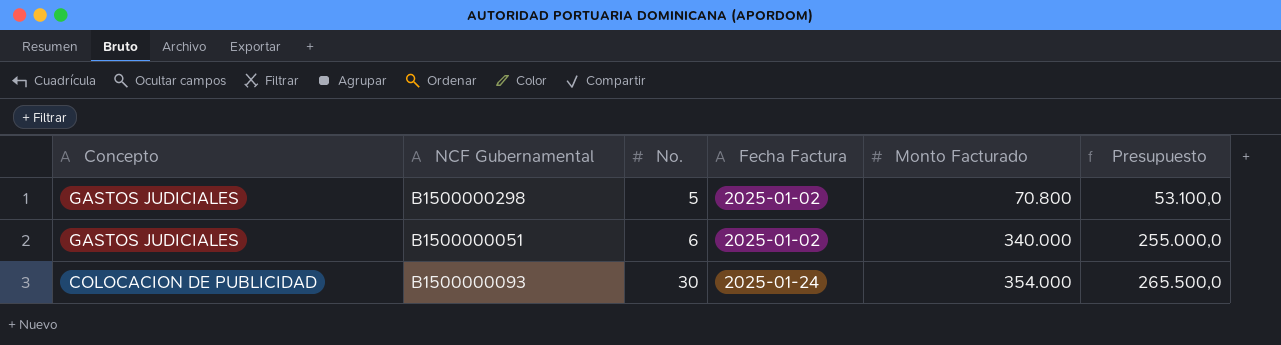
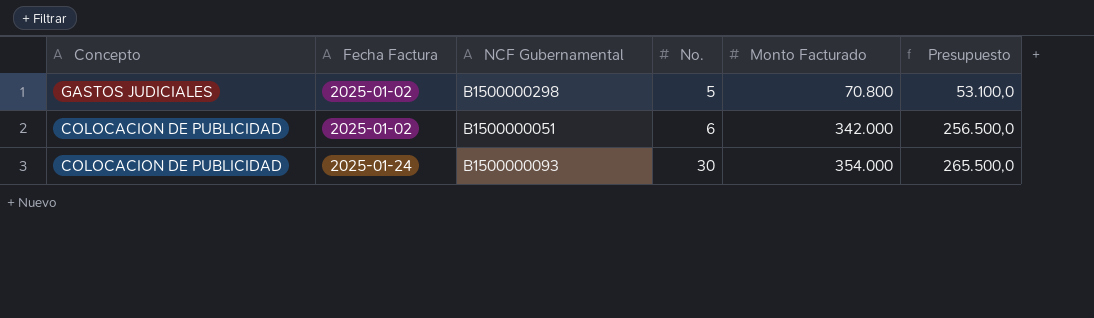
column Fecha Factura | position: 4 -> 2
B1500000051 | Concepto: GASTOS JUDICIALES -> COLOCACION DE PUBLICIDAD
B1500000051 | Monto Facturado: 340.000 -> 342.000
B1500000051 | Presupuesto: 255.000,0 -> 256.500,0

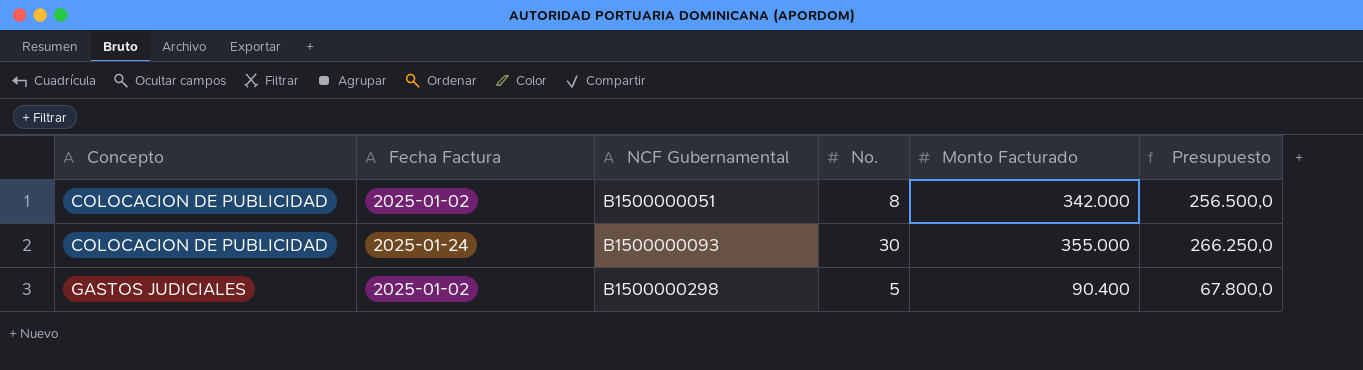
row order: Concepto descending -> Concepto ascending
B1500000051 | No.: 6 -> 8
B1500000093 | Monto Facturado: 354.000 -> 355.000
B1500000093 | Presupuesto: 265.500,0 -> 266.250,0
B1500000298 | Monto Facturado: 70.800 -> 90.400
B1500000298 | Presupuesto: 53.100,0 -> 67.800,0

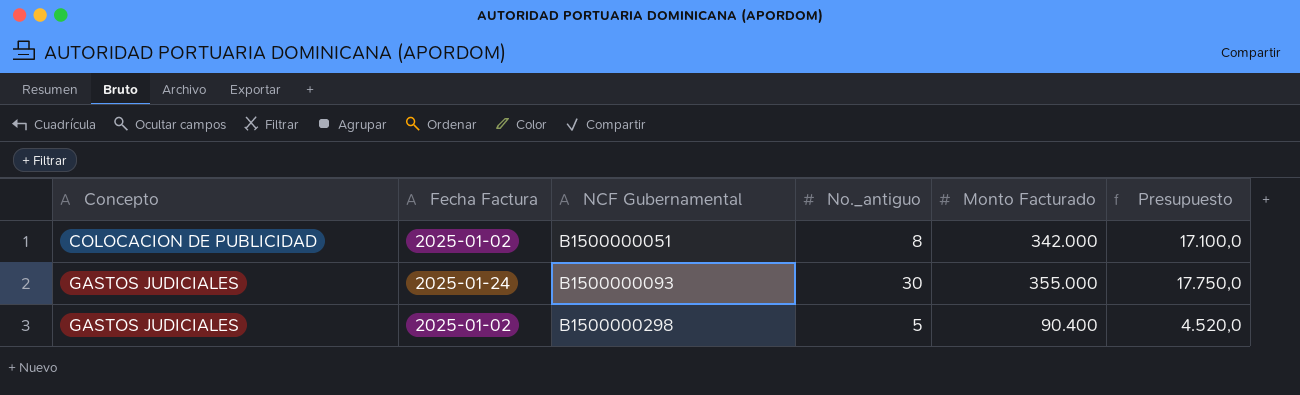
column name: No. -> No._antiguo
column Presupuesto | formula: [Monto Facturado] * 0,75 -> [Monto Facturado] * 0,05
B1500000093 | Concepto: COLOCACION DE PUBLICIDAD -> GASTOS JUDICIALES

